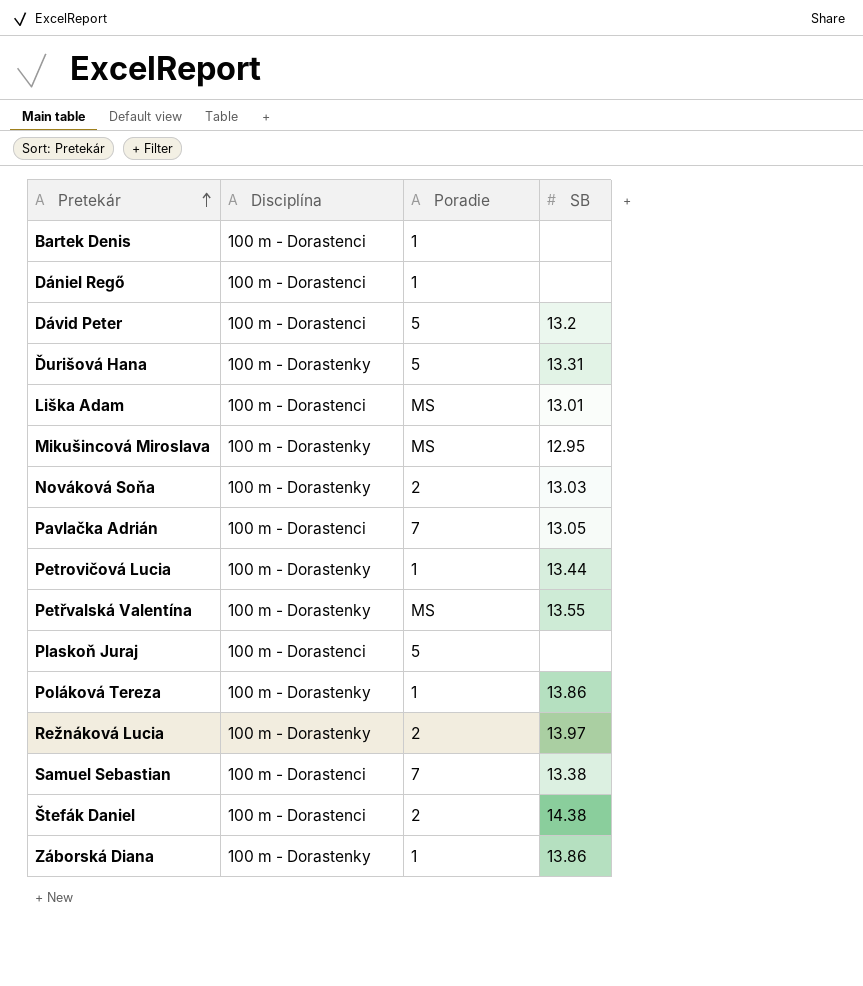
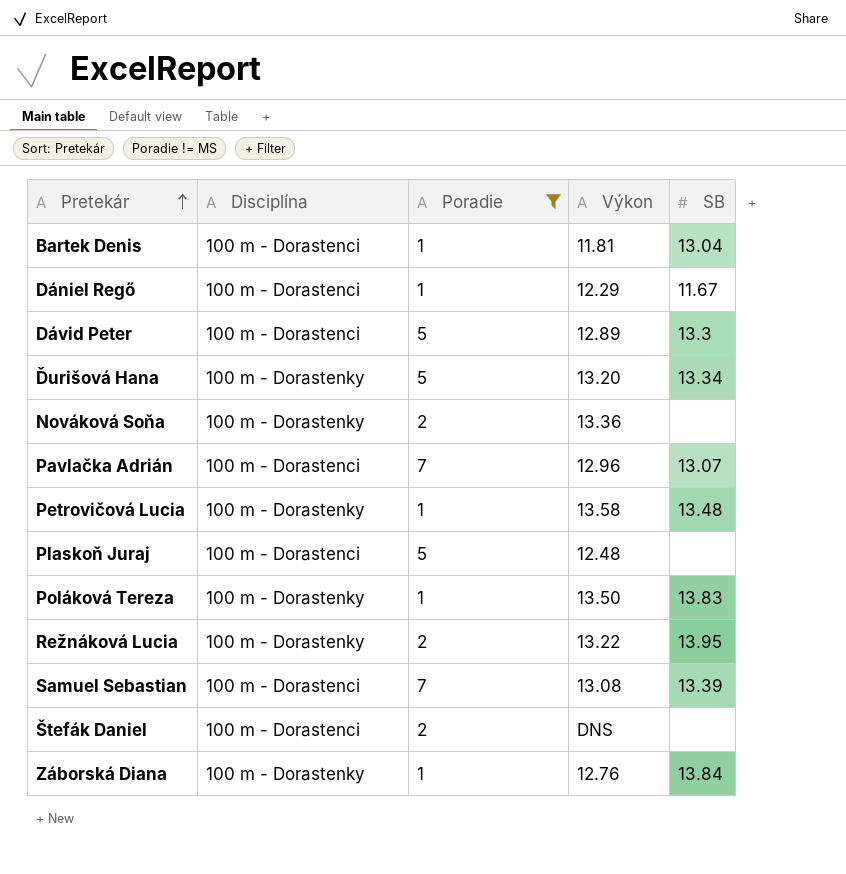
filter: none -> Poradie != MS
column Výkon | position: none -> 4
Bartek Denis | SB: none -> 13.04
Dániel Regő | SB: none -> 11.67
Dávid Peter | SB: 13.2 -> 13.3
Ďurišová Hana | SB: 13.31 -> 13.34
Nováková Soňa | SB: 13.03 -> none
Pavlačka Adrián | SB: 13.05 -> 13.07
Petrovičová Lucia | SB: 13.44 -> 13.48
Poláková Tereza | SB: 13.86 -> 13.83
Režnáková Lucia | SB: 13.97 -> 13.95
Samuel Sebastian | SB: 13.38 -> 13.39
Štefák Daniel | SB: 14.38 -> none
Záborská Diana | SB: 13.86 -> 13.84

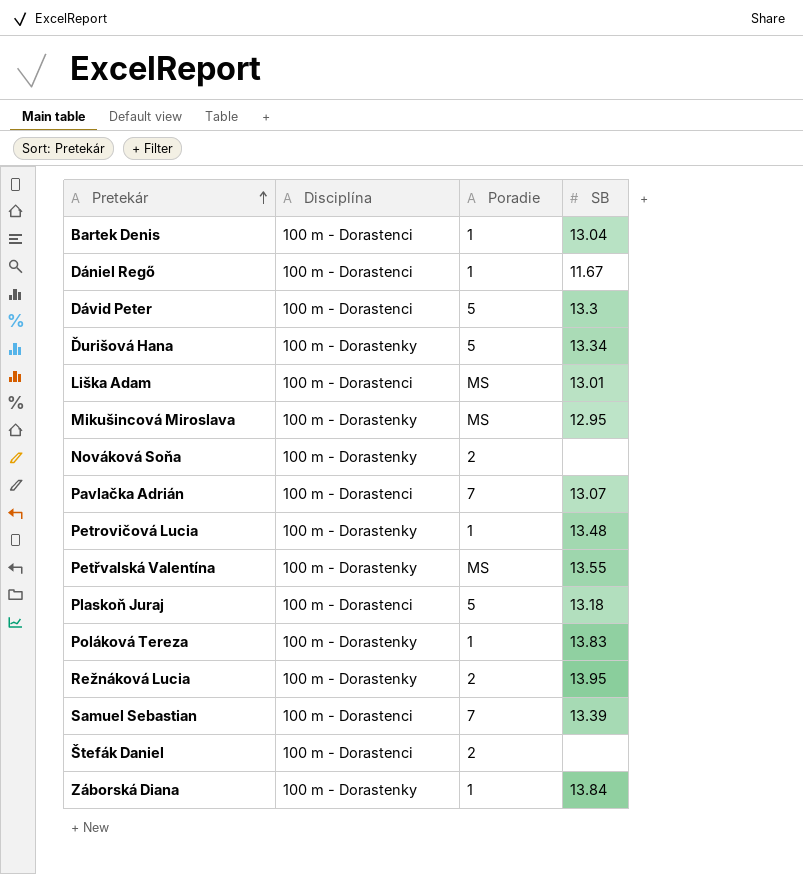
filter: Poradie != MS -> none
column Výkon | position: 4 -> none
Plaskoň Juraj | SB: none -> 13.18

